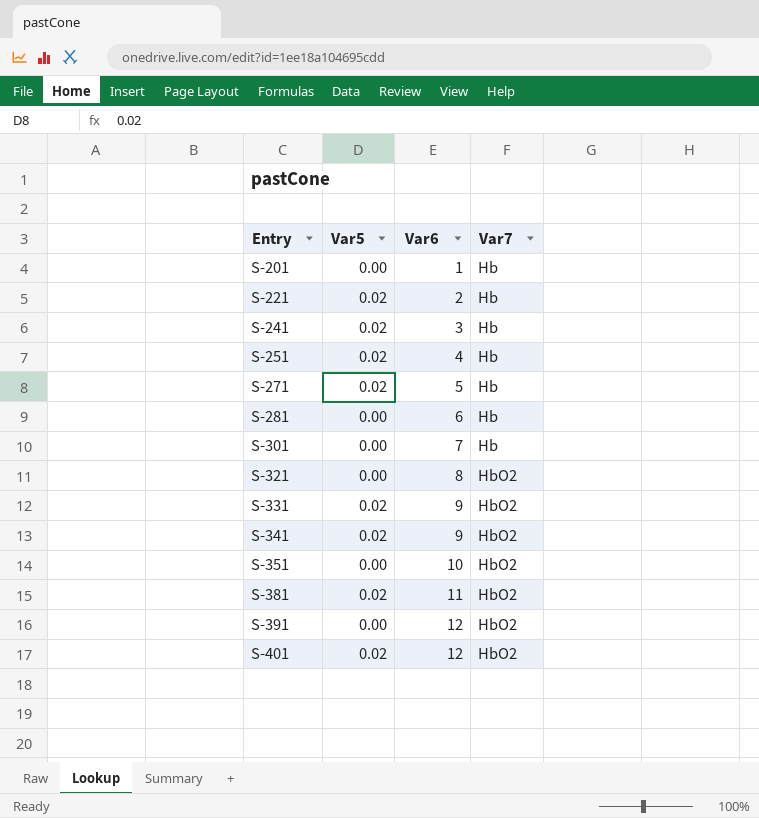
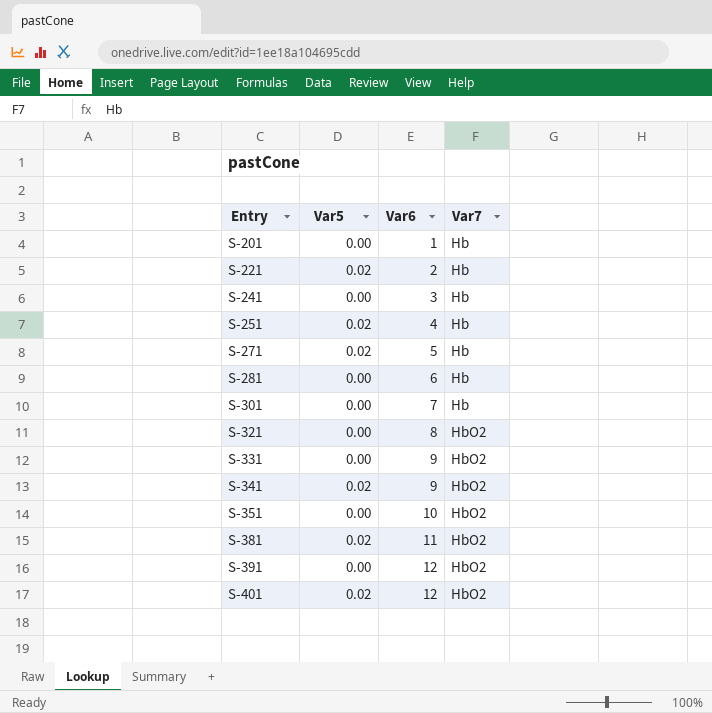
S-241 | Var5: 0.02 -> 0.00
S-331 | Var5: 0.02 -> 0.00

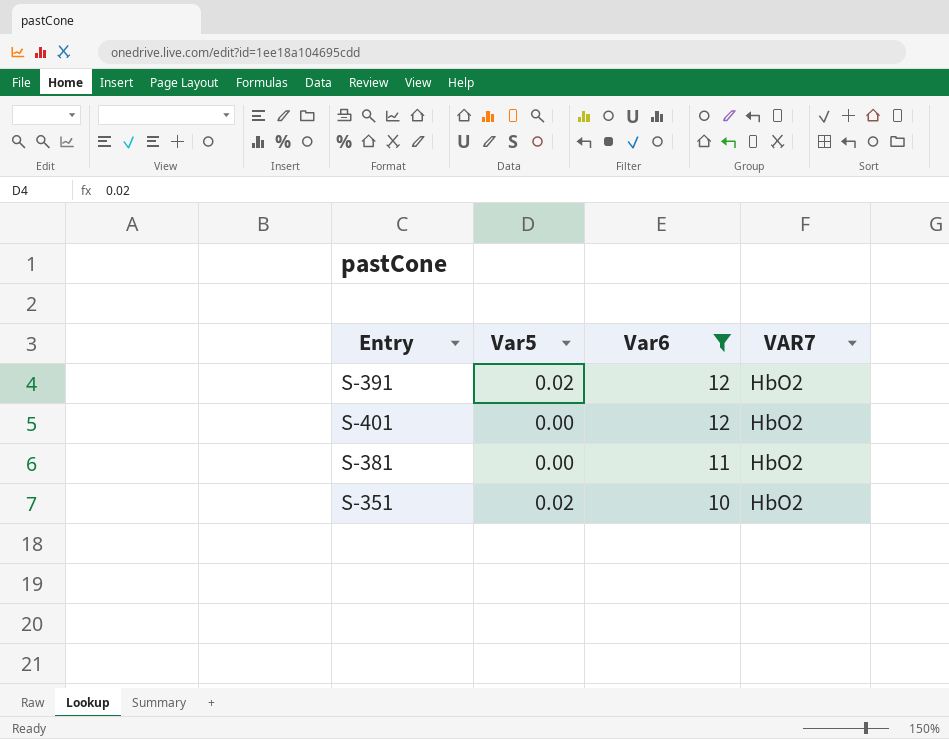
filter: none -> Var6 >= 10
row order: Entry ascending -> Var6 descending
column name: Var7 -> VAR7
S-391 | Var5: 0.00 -> 0.02
S-401 | Var5: 0.02 -> 0.00
S-381 | Var5: 0.02 -> 0.00
S-351 | Var5: 0.00 -> 0.02

